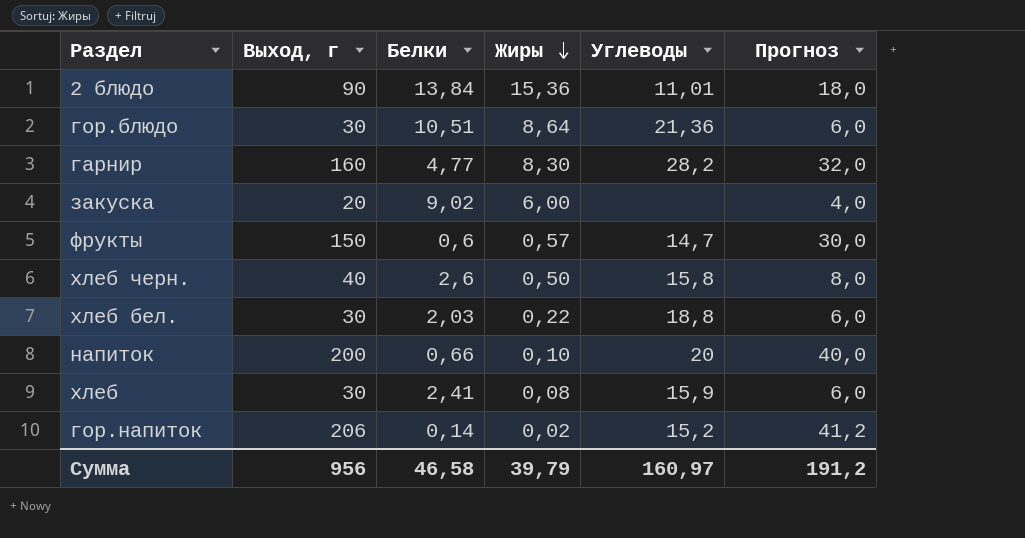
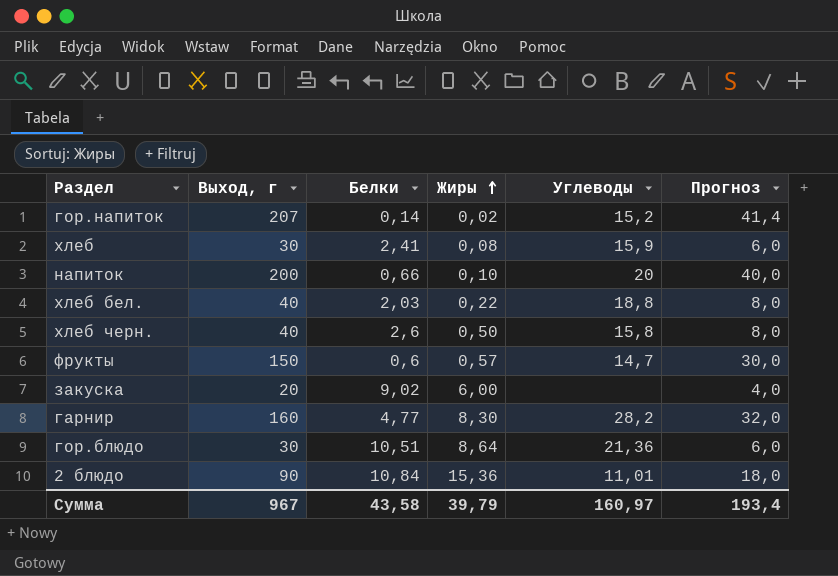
row order: Жиры descending -> Жиры ascending
гор.напиток | Выход, г: 206 -> 207
гор.напиток | Прогноз: 41,2 -> 41,4
хлеб бел. | Выход, г: 30 -> 40
хлеб бел. | Прогноз: 6,0 -> 8,0
2 блюдо | Белки: 13,84 -> 10,84
Сумма | Выход, г: 956 -> 967
Сумма | Белки: 46,58 -> 43,58
Сумма | Прогноз: 191,2 -> 193,4

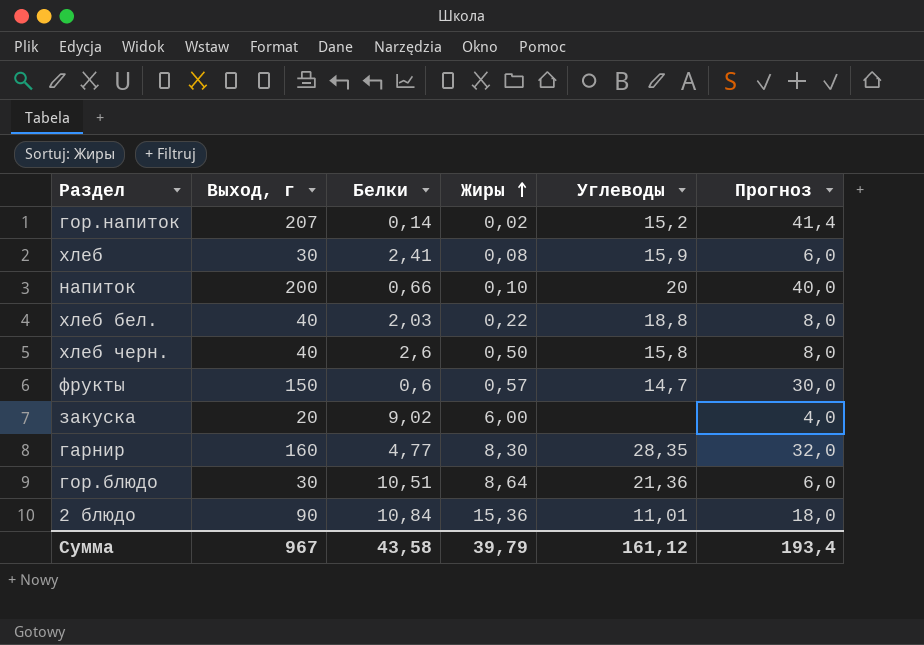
гарнир | Углеводы: 28,2 -> 28,35
Сумма | Углеводы: 160,97 -> 161,12

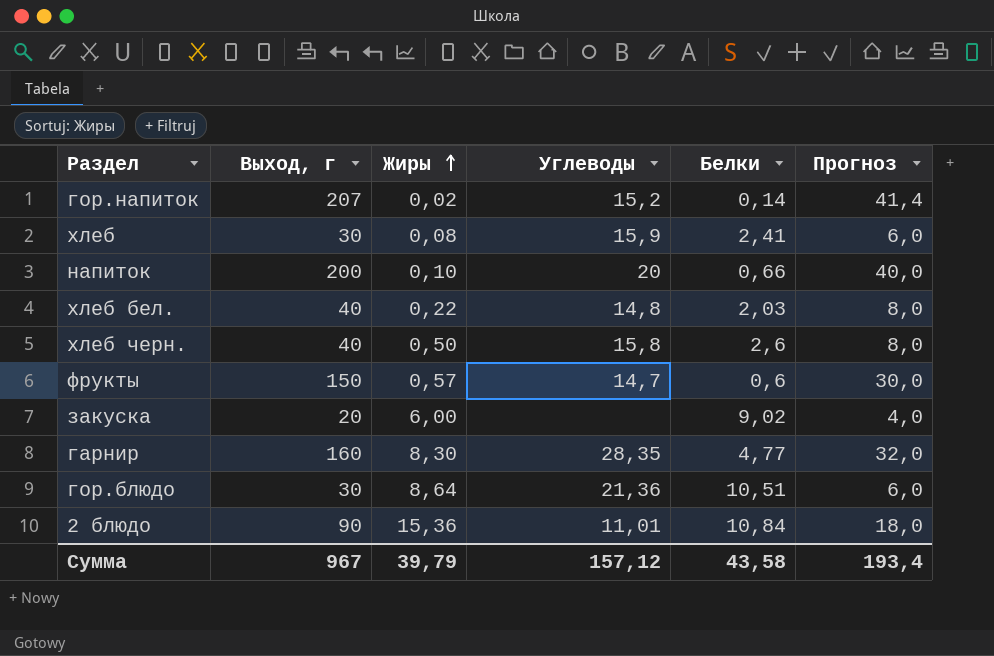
column Белки | position: 3 -> 5
хлеб бел. | Углеводы: 18,8 -> 14,8
Сумма | Углеводы: 161,12 -> 157,12

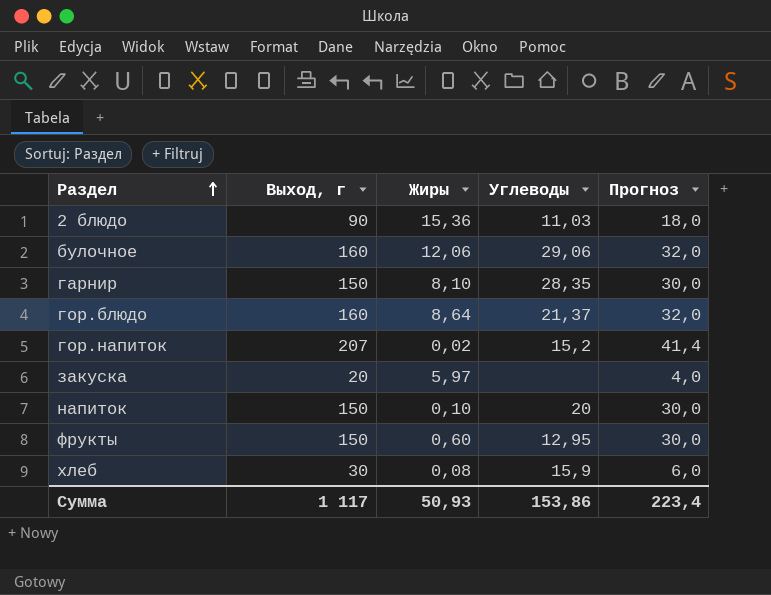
row order: Жиры ascending -> Раздел ascending
column Белки | position: 5 -> none
row хлеб бел.: 40 | 0,22 | 14,8 | 2,03 | 8,0 -> none
row хлеб черн.: 40 | 0,50 | 15,8 | 2,6 | 8,0 -> none
2 блюдо | Углеводы: 11,01 -> 11,03
row булочное: none -> 160 | 12,06 | 29,06 | 32,0
гарнир | Выход, г: 160 -> 150
гарнир | Жиры: 8,30 -> 8,10
гарнир | Прогноз: 32,0 -> 30,0
гор.блюдо | Выход, г: 30 -> 160
гор.блюдо | Углеводы: 21,36 -> 21,37
гор.блюдо | Прогноз: 6,0 -> 32,0
закуска | Жиры: 6,00 -> 5,97
напиток | Выход, г: 200 -> 150
напиток | Прогноз: 40,0 -> 30,0
фрукты | Жиры: 0,57 -> 0,60
фрукты | Углеводы: 14,7 -> 12,95
Сумма | Выход, г: 967 -> 1 117
Сумма | Жиры: 39,79 -> 50,93
Сумма | Углеводы: 157,12 -> 153,86
Сумма | Прогноз: 193,4 -> 223,4

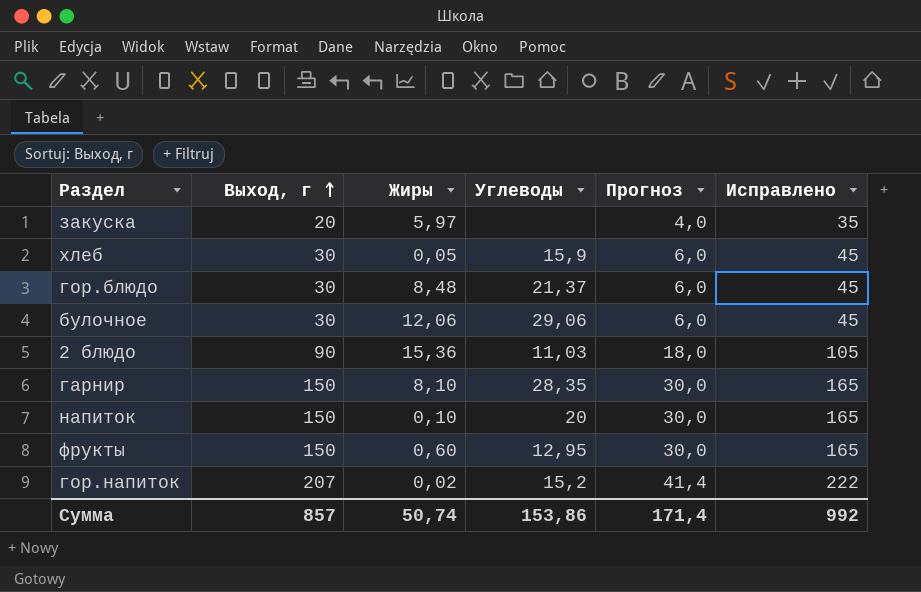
row order: Раздел ascending -> Выход, г ascending
column Исправлено | formula: none -> [Выход, г] + 15
хлеб | Жиры: 0,08 -> 0,05
гор.блюдо | Выход, г: 160 -> 30
гор.блюдо | Жиры: 8,64 -> 8,48
гор.блюдо | Прогноз: 32,0 -> 6,0
булочное | Выход, г: 160 -> 30
булочное | Прогноз: 32,0 -> 6,0
Сумма | Выход, г: 1 117 -> 857
Сумма | Жиры: 50,93 -> 50,74
Сумма | Прогноз: 223,4 -> 171,4

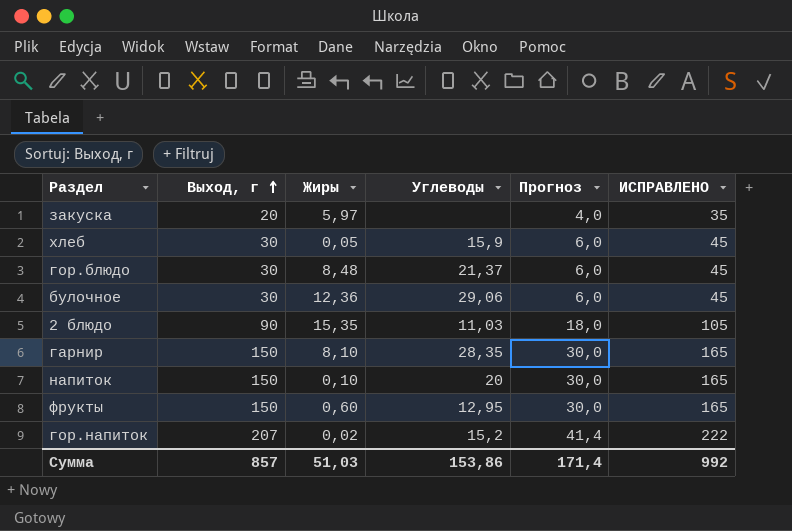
column name: Исправлено -> ИСПРАВЛЕНО
булочное | Жиры: 12,06 -> 12,36
2 блюдо | Жиры: 15,36 -> 15,35
Сумма | Жиры: 50,74 -> 51,03

